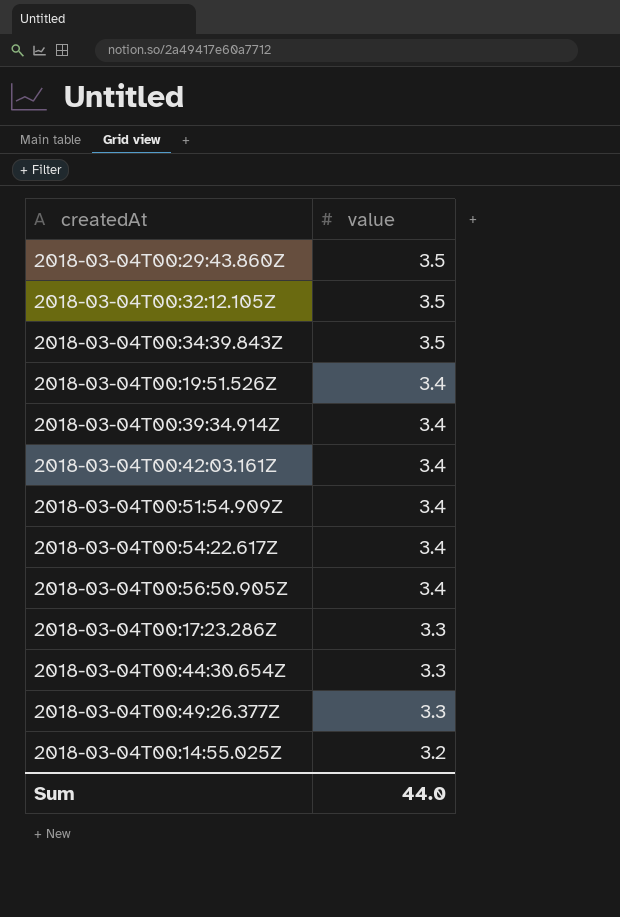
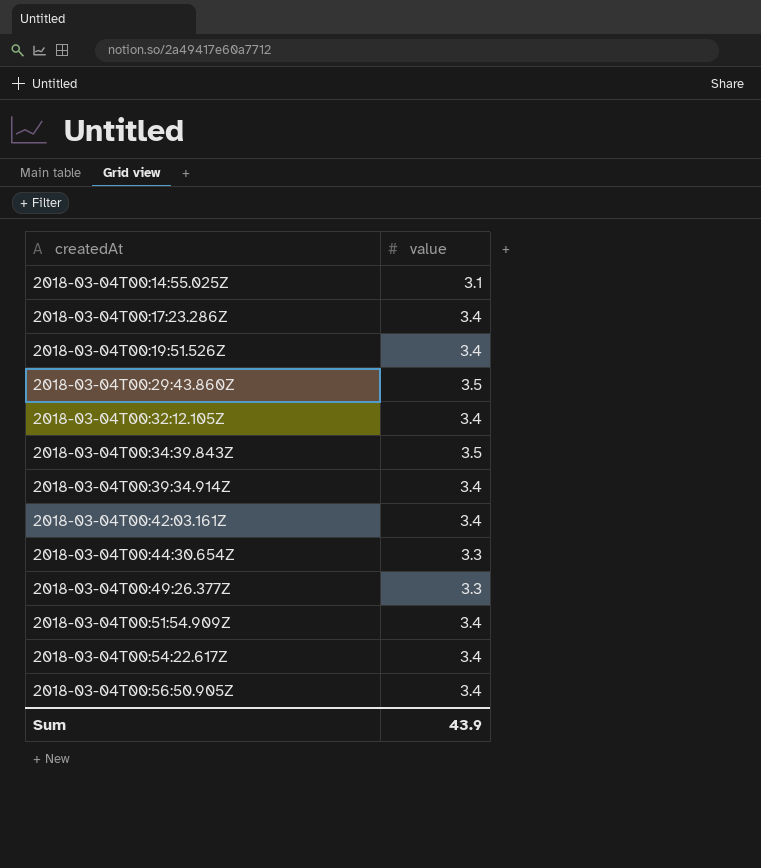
row order: value descending -> createdAt ascending
2018-03-04T00:14:55.025Z | value: 3.2 -> 3.1
2018-03-04T00:17:23.286Z | value: 3.3 -> 3.4
2018-03-04T00:32:12.105Z | value: 3.5 -> 3.4
Sum | value: 44.0 -> 43.9

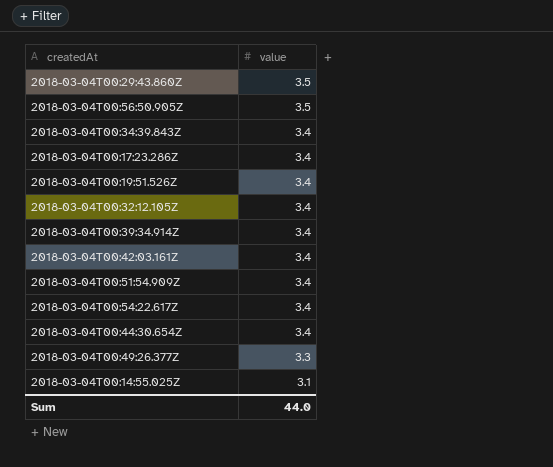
row order: createdAt ascending -> value descending
2018-03-04T00:56:50.905Z | value: 3.4 -> 3.5
2018-03-04T00:34:39.843Z | value: 3.5 -> 3.4
2018-03-04T00:44:30.654Z | value: 3.3 -> 3.4
Sum | value: 43.9 -> 44.0

